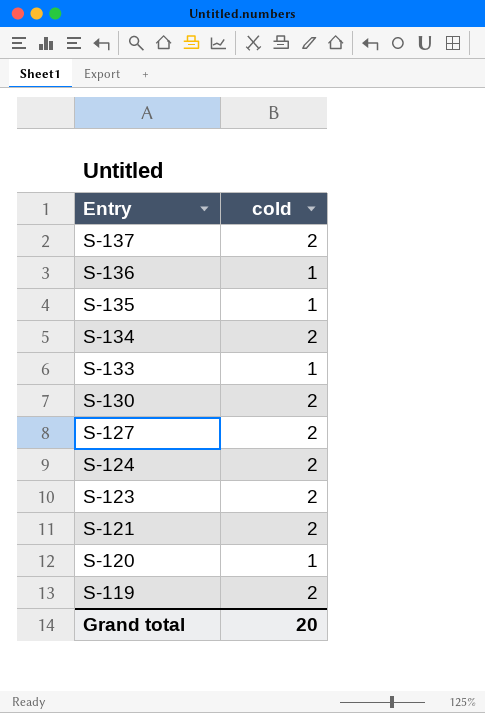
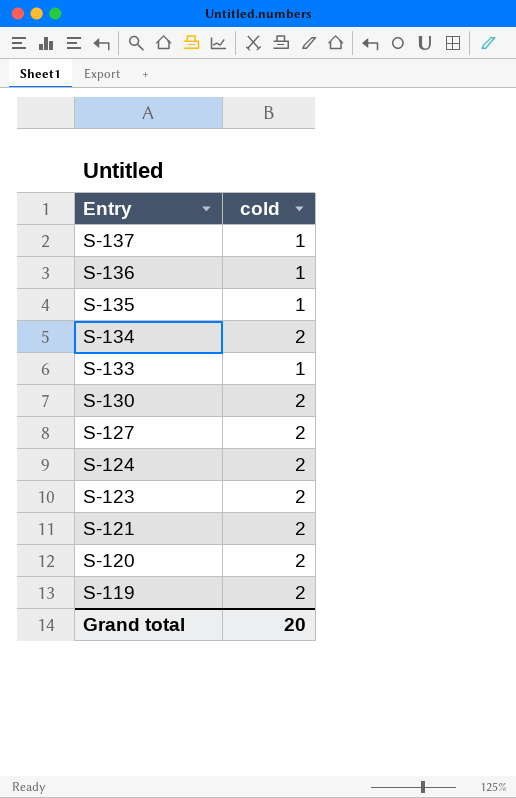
S-137 | cold: 2 -> 1
S-120 | cold: 1 -> 2

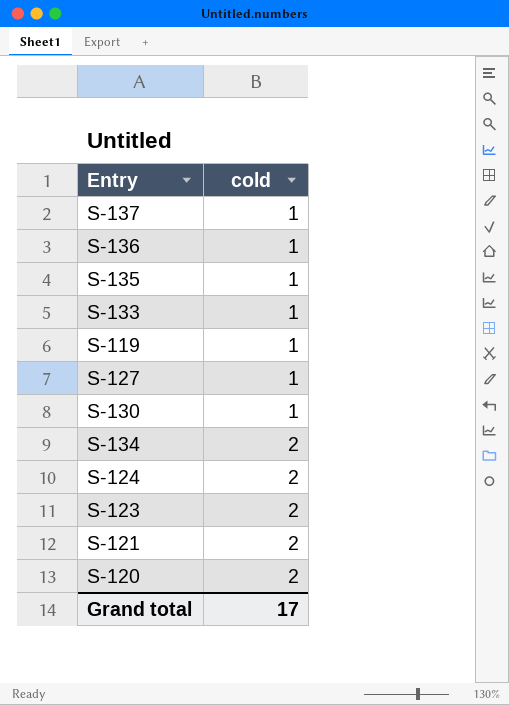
row order: Entry descending -> cold ascending
S-119 | cold: 2 -> 1
S-127 | cold: 2 -> 1
S-130 | cold: 2 -> 1
Grand total | cold: 20 -> 17

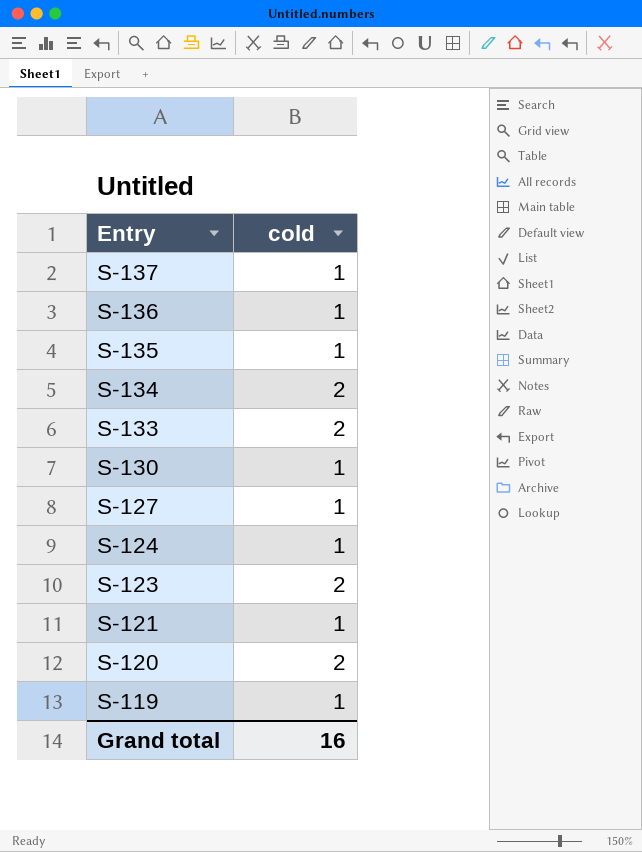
row order: cold ascending -> Entry descending
S-133 | cold: 1 -> 2
S-124 | cold: 2 -> 1
S-121 | cold: 2 -> 1
Grand total | cold: 17 -> 16

